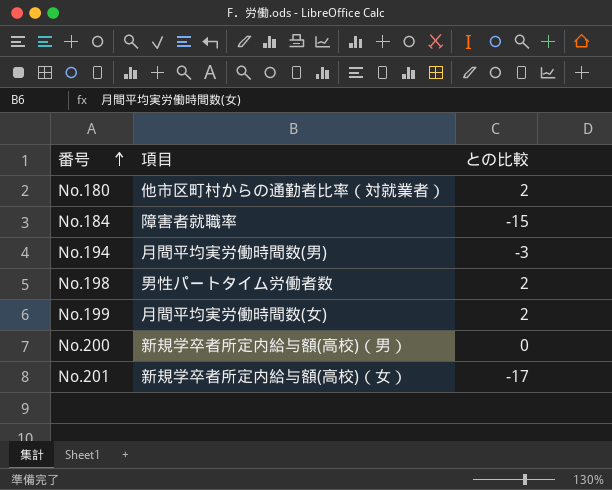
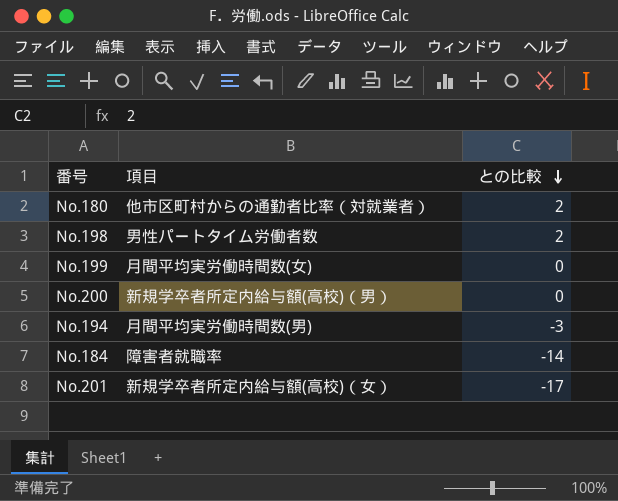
row order: 番号 ascending -> との比較 descending
No.199 | との比較: 2 -> 0
No.184 | との比較: -15 -> -14

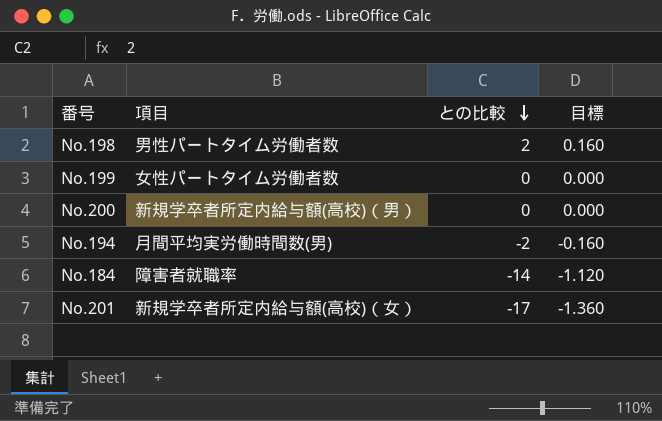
column 目標 | formula: none -> [との比較] * 0.08
row No.180: 他市区町村からの通勤者比率（対就業者） | 2 -> none
No.199 | 項目: 月間平均実労働時間数(女) -> 女性パートタイム労働者数
No.194 | との比較: -3 -> -2

